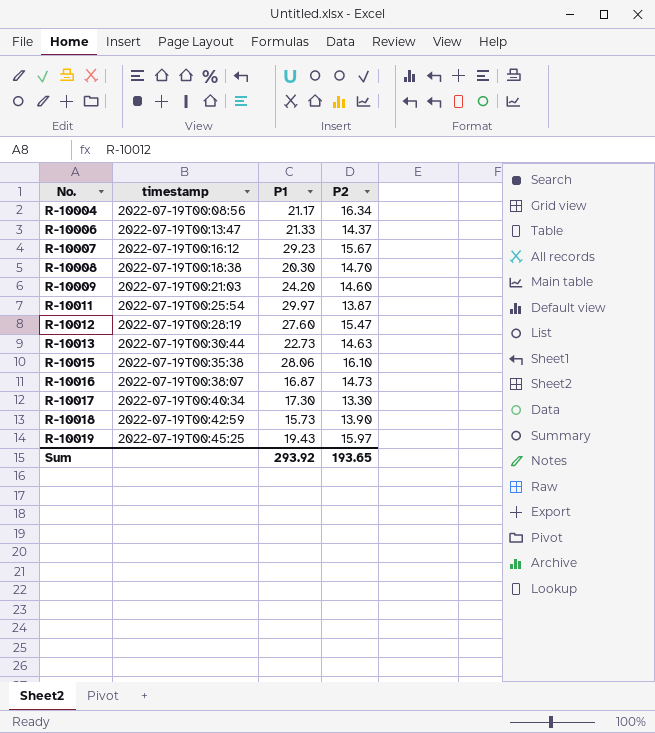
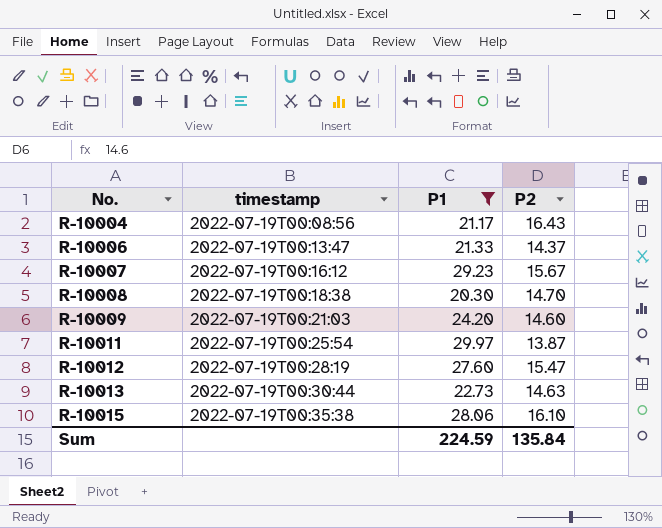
filter: none -> P1 >= 20.30
R-10004 | P2: 16.34 -> 16.43
Sum | P1: 293.92 -> 224.59
Sum | P2: 193.65 -> 135.84

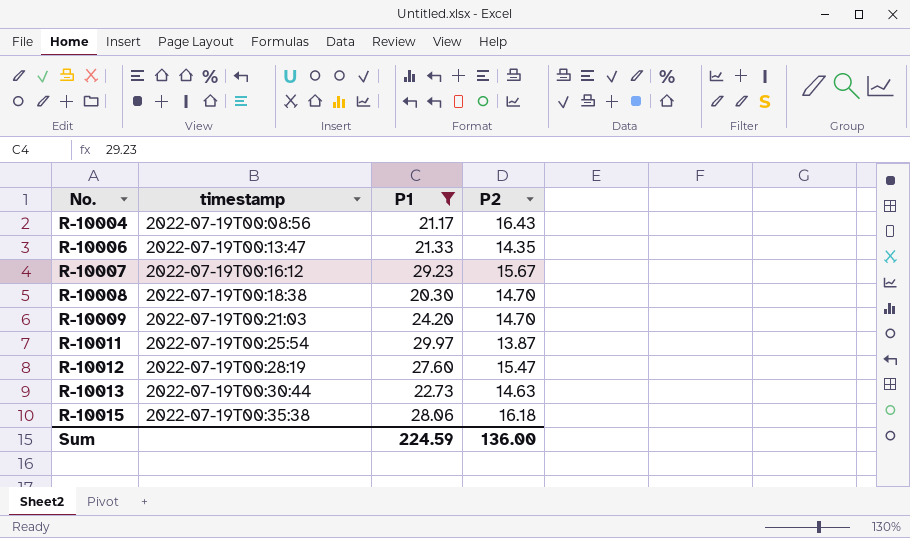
R-10006 | P2: 14.37 -> 14.35
R-10009 | P2: 14.60 -> 14.70
R-10015 | P2: 16.10 -> 16.18
Sum | P2: 135.84 -> 136.00

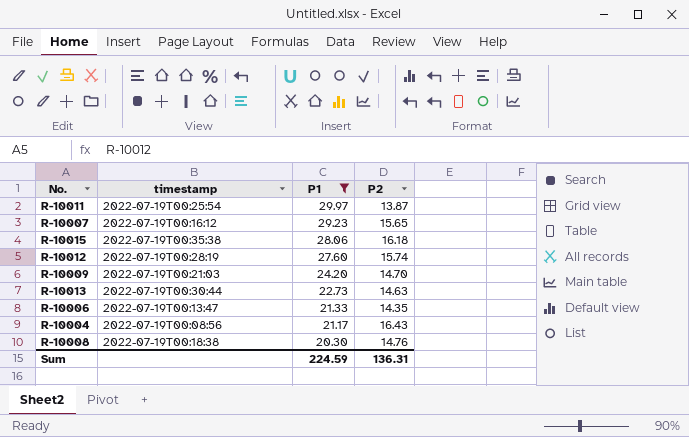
row order: No. ascending -> P1 descending
R-10007 | P2: 15.67 -> 15.65
R-10012 | P2: 15.47 -> 15.74
R-10008 | P2: 14.70 -> 14.76
Sum | P2: 136.00 -> 136.31

